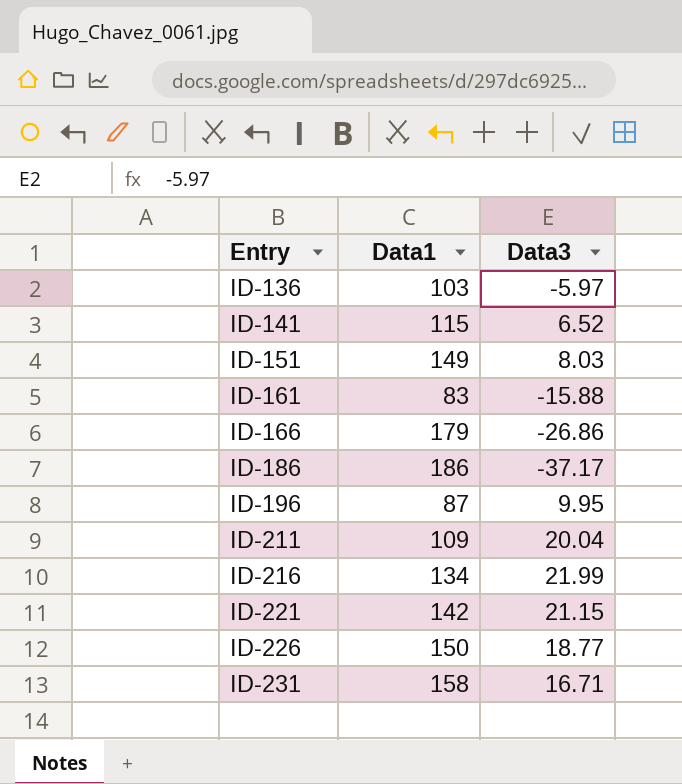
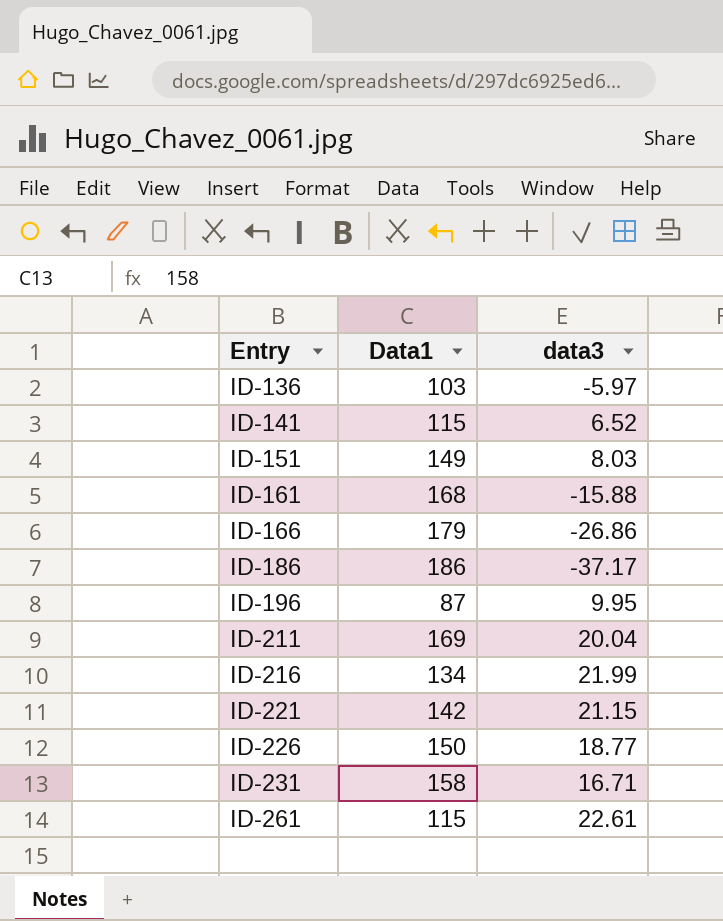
column name: Data3 -> data3
ID-161 | Data1: 83 -> 168
ID-211 | Data1: 109 -> 169
row ID-261: none -> 115 | 22.61

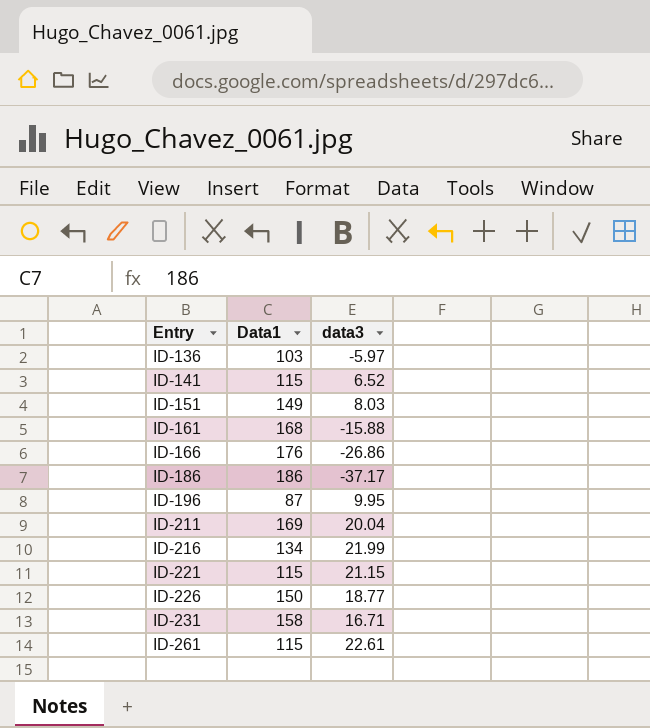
ID-166 | Data1: 179 -> 176
ID-221 | Data1: 142 -> 115

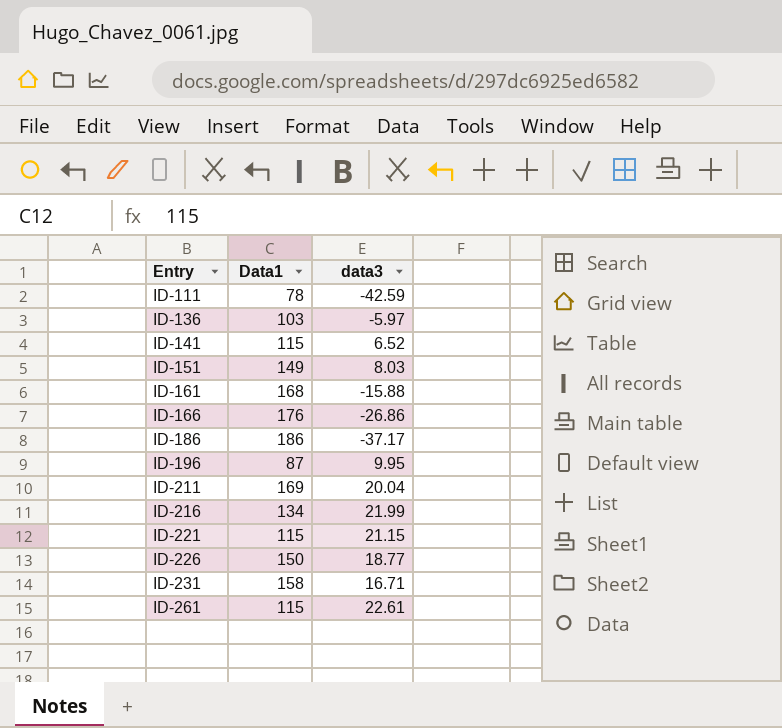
row ID-111: none -> 78 | -42.59

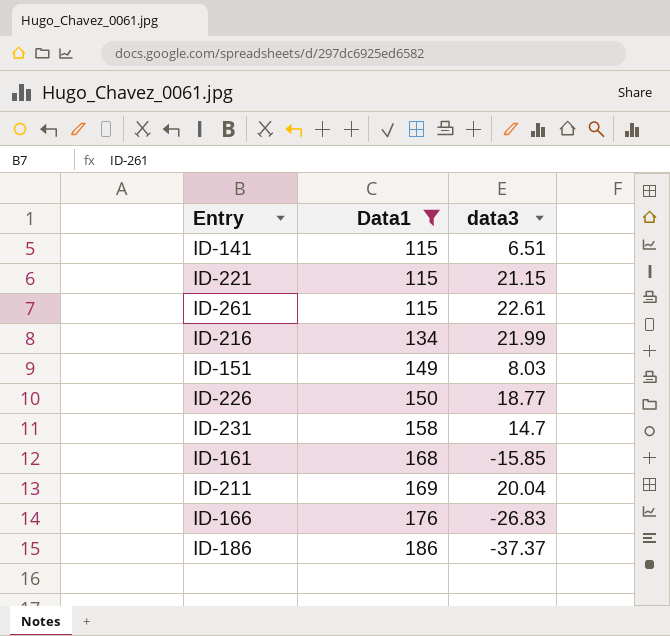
filter: none -> Data1 >= 115
row order: Entry ascending -> Data1 ascending
ID-141 | data3: 6.52 -> 6.51
ID-231 | data3: 16.71 -> 14.7
ID-161 | data3: -15.88 -> -15.85
ID-166 | data3: -26.86 -> -26.83
ID-186 | data3: -37.17 -> -37.37

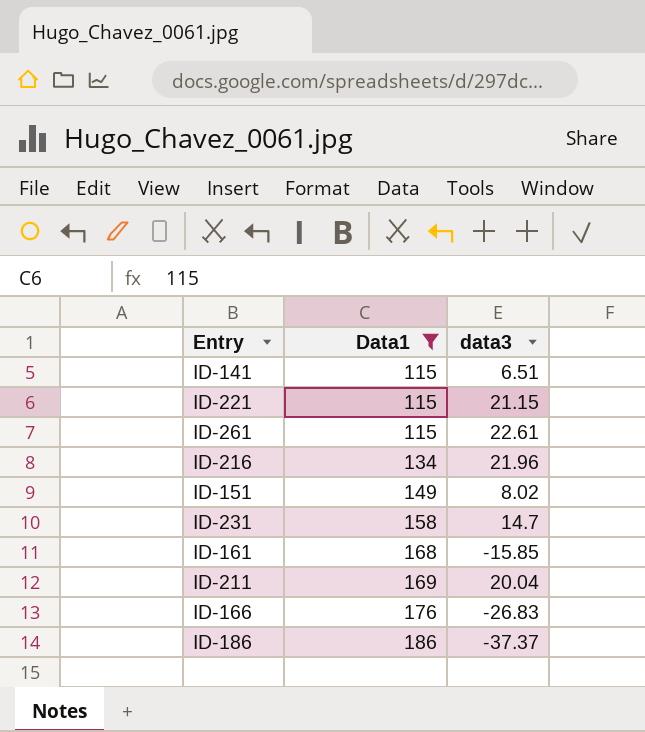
row ID-226: 150 | 18.77 -> none
ID-216 | data3: 21.99 -> 21.96
ID-151 | data3: 8.03 -> 8.02

